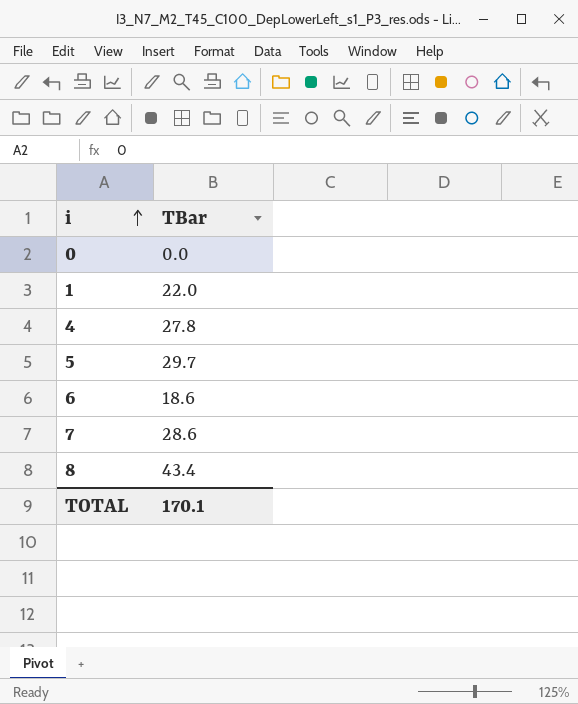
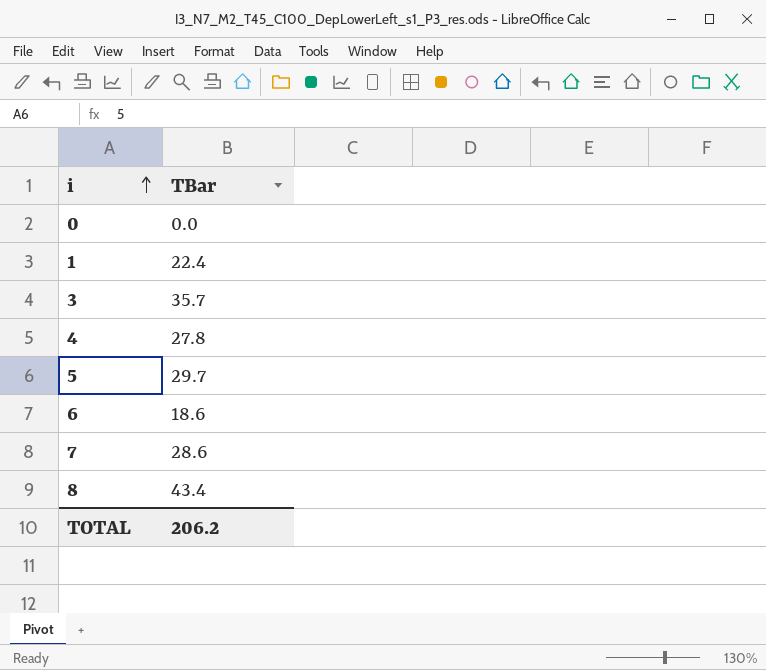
1 | TBar: 22.0 -> 22.4
row 3: none -> 35.7
TOTAL | TBar: 170.1 -> 206.2

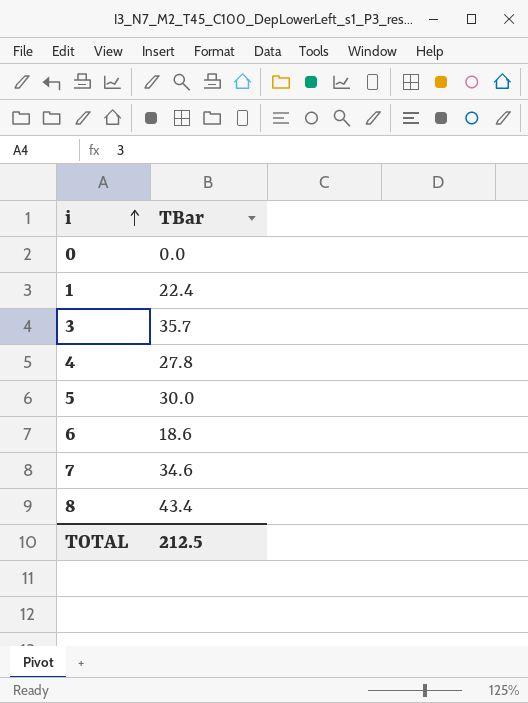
5 | TBar: 29.7 -> 30.0
7 | TBar: 28.6 -> 34.6
TOTAL | TBar: 206.2 -> 212.5

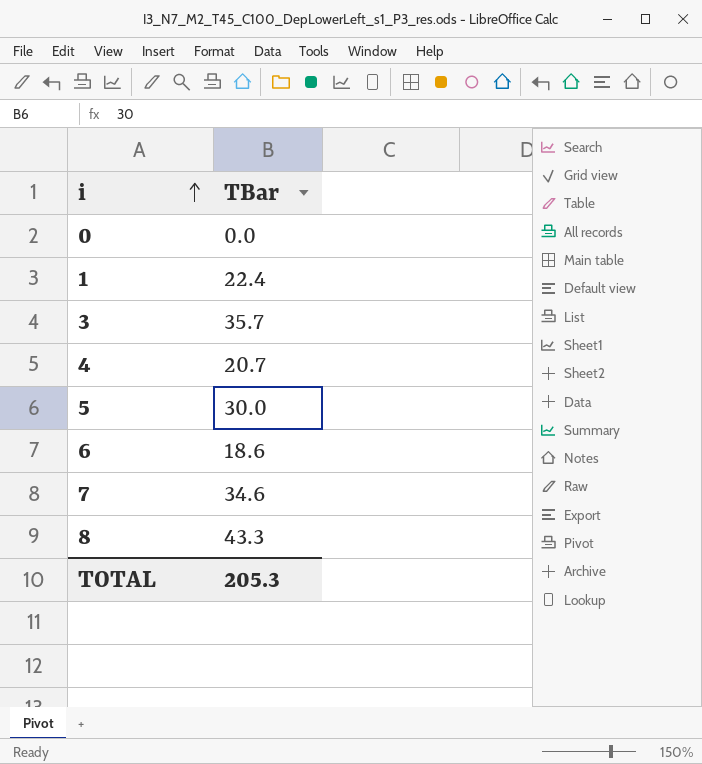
4 | TBar: 27.8 -> 20.7
8 | TBar: 43.4 -> 43.3
TOTAL | TBar: 212.5 -> 205.3

